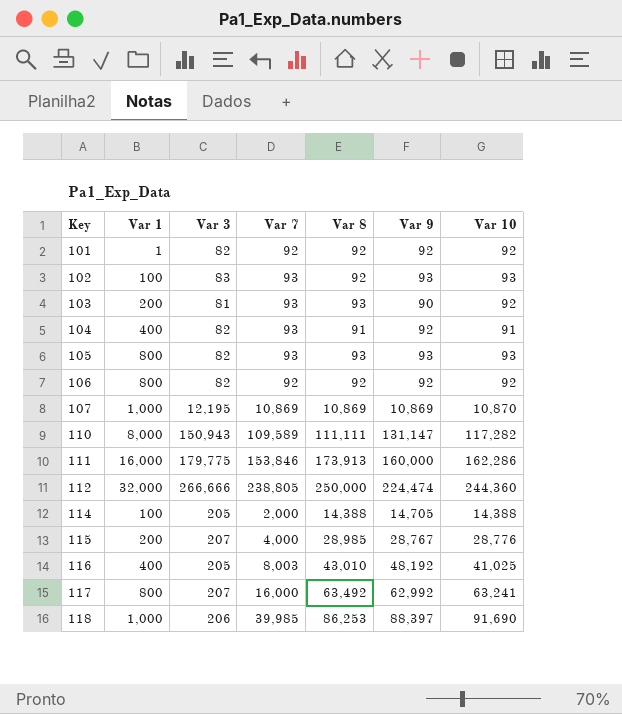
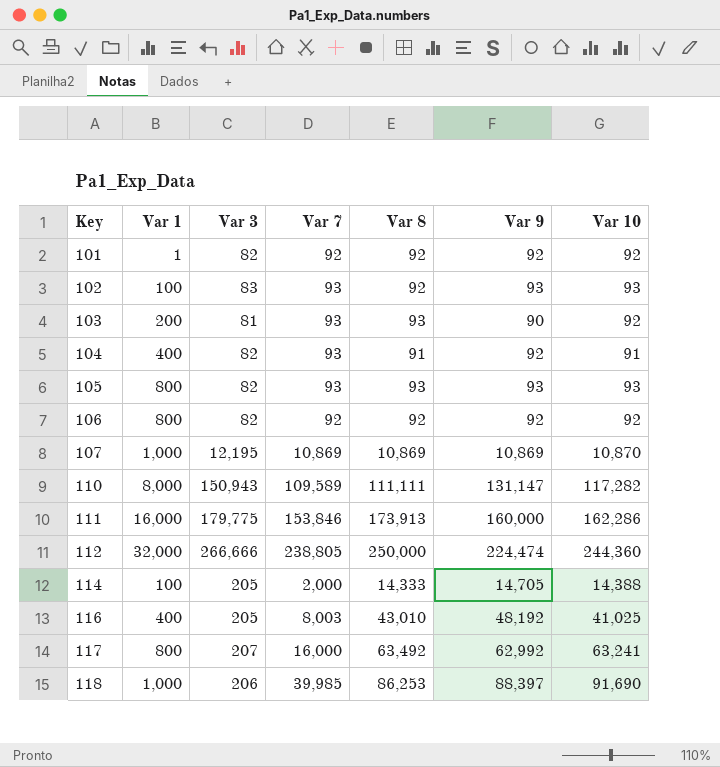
row 115: 200 | 207 | 4,000 | 28,985 | 28,767 | 28,776 -> none
114 | Var 8: 14,388 -> 14,333

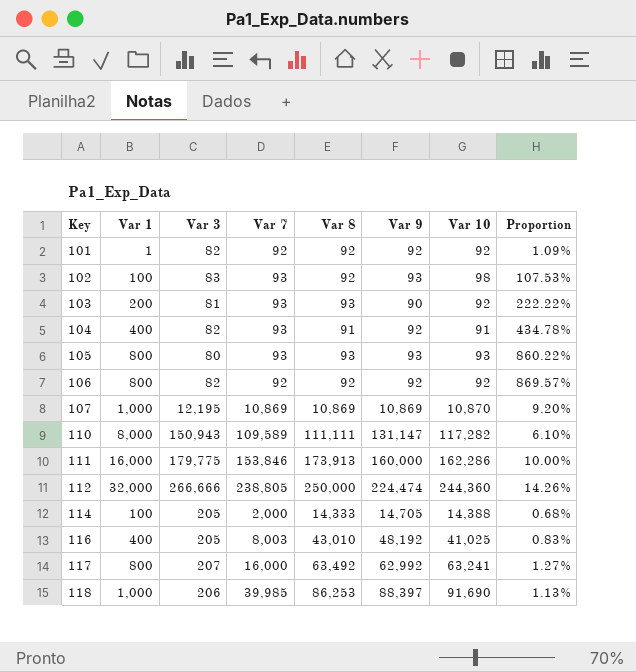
column Proportion | formula: none -> [Var 1] / [Var 9]
102 | Var 10: 93 -> 98
105 | Var 3: 82 -> 80

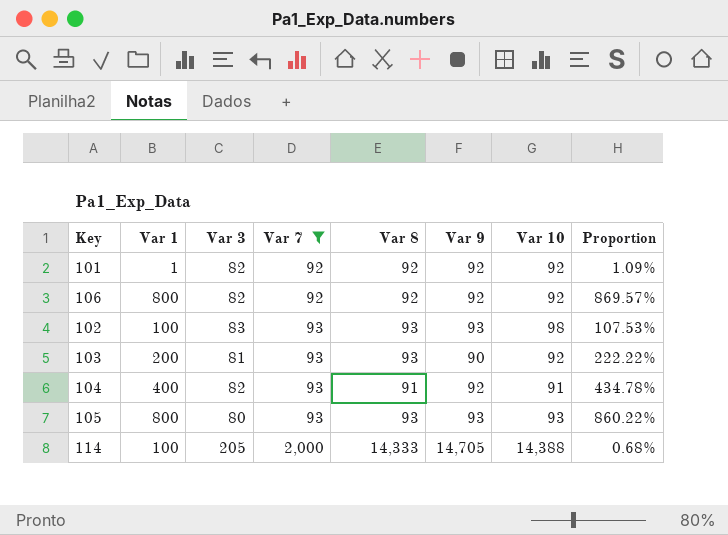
filter: none -> Var 7 <= 2,000
row order: Key ascending -> Var 7 ascending
102 | Var 8: 92 -> 93

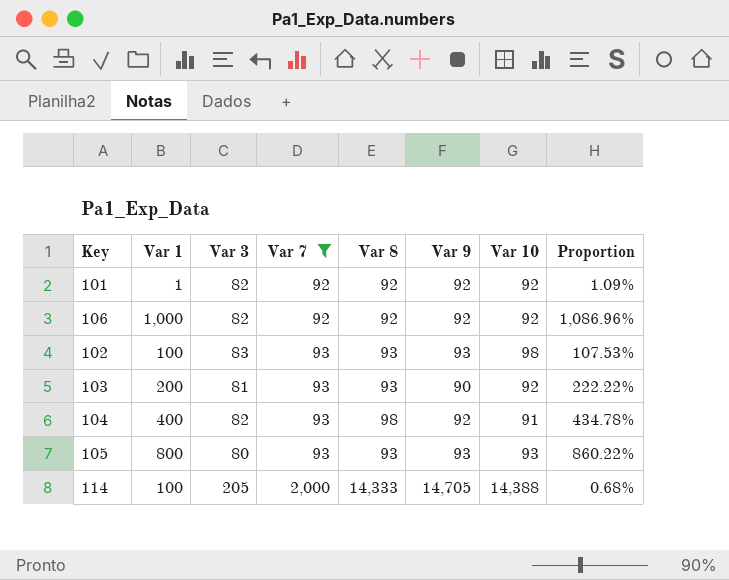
106 | Var 1: 800 -> 1,000
106 | Proportion: 869.57% -> 1,086.96%
104 | Var 8: 91 -> 98

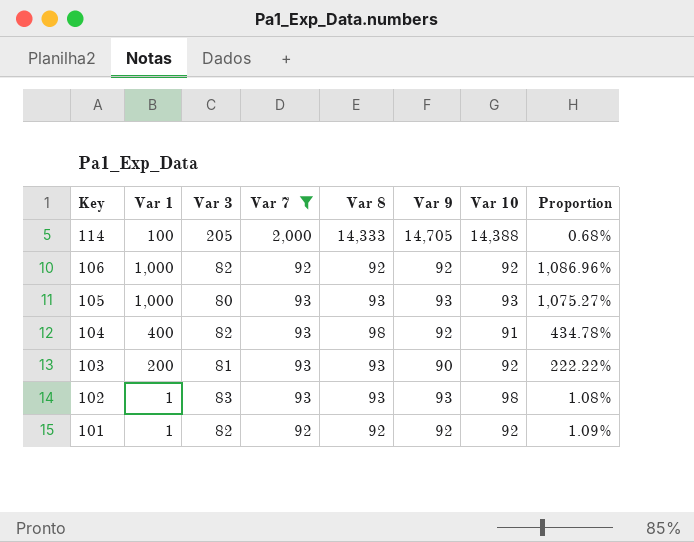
row order: Var 7 ascending -> Key descending
105 | Var 1: 800 -> 1,000
105 | Proportion: 860.22% -> 1,075.27%
102 | Var 1: 100 -> 1
102 | Proportion: 107.53% -> 1.08%

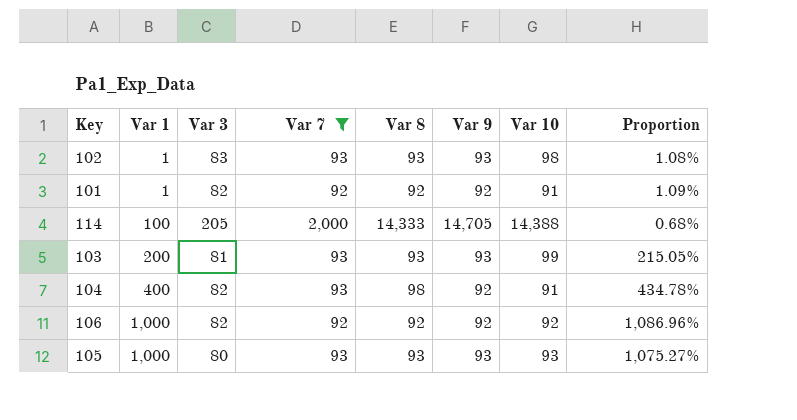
row order: Key descending -> Var 1 ascending
101 | Var 10: 92 -> 91
103 | Var 9: 90 -> 93
103 | Var 10: 92 -> 99
103 | Proportion: 222.22% -> 215.05%

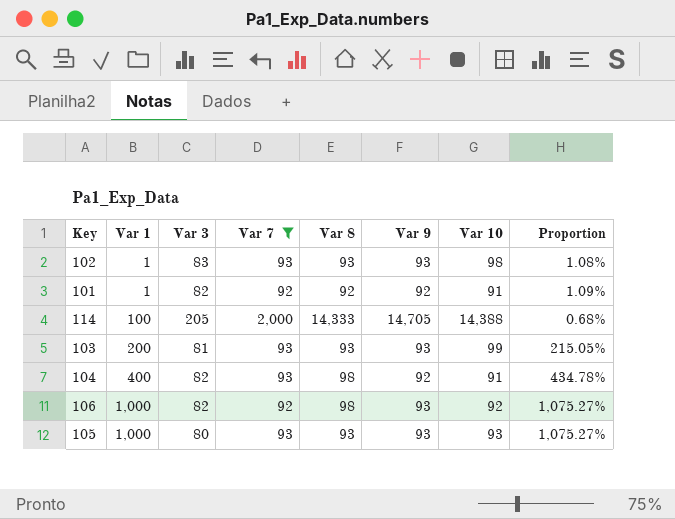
106 | Var 8: 92 -> 98
106 | Var 9: 92 -> 93
106 | Proportion: 1,086.96% -> 1,075.27%

